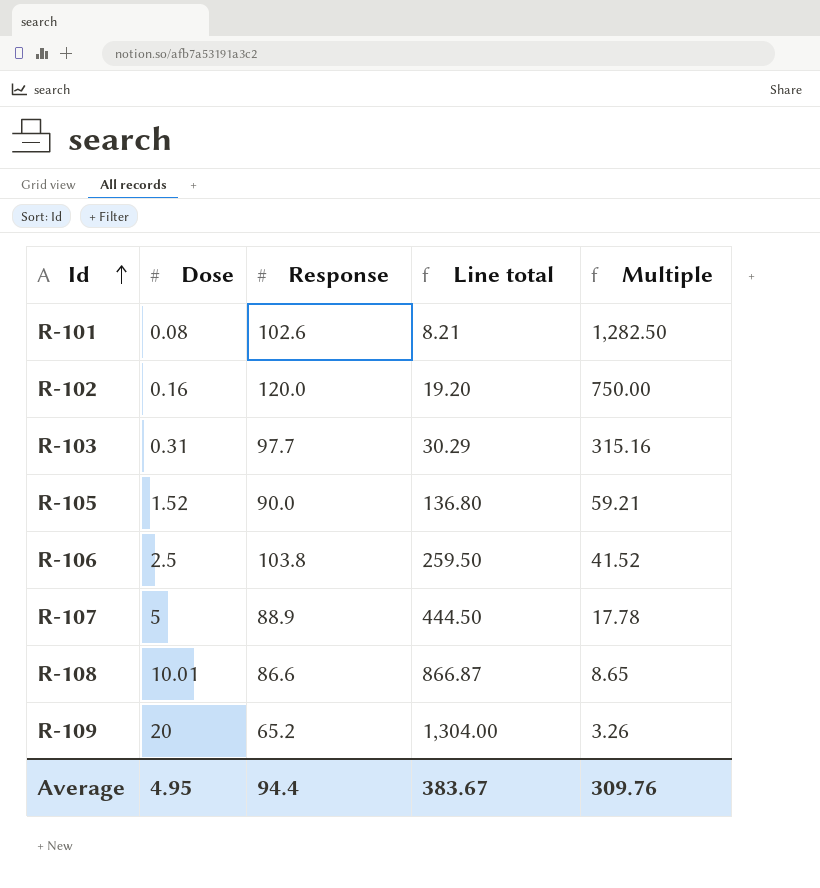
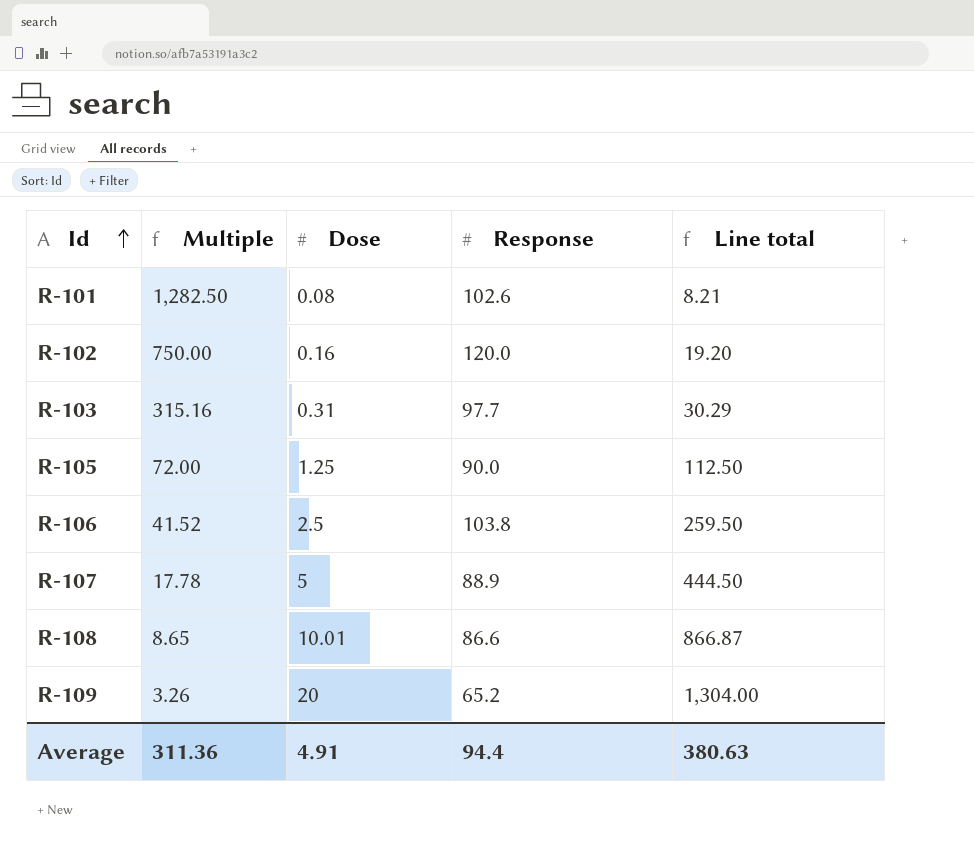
column Multiple | position: 5 -> 2
R-105 | Multiple: 59.21 -> 72.00
R-105 | Dose: 1.52 -> 1.25
R-105 | Line total: 136.80 -> 112.50
Average | Multiple: 309.76 -> 311.36
Average | Dose: 4.95 -> 4.91
Average | Line total: 383.67 -> 380.63

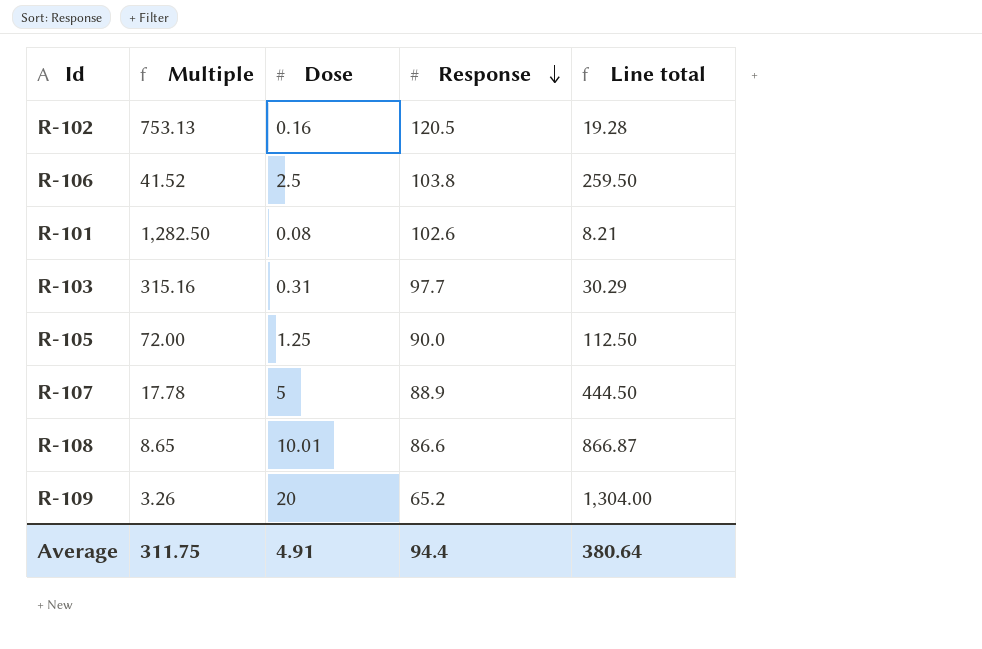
row order: Id ascending -> Response descending
R-102 | Multiple: 750.00 -> 753.13
R-102 | Response: 120.0 -> 120.5
R-102 | Line total: 19.20 -> 19.28
Average | Multiple: 311.36 -> 311.75
Average | Line total: 380.63 -> 380.64

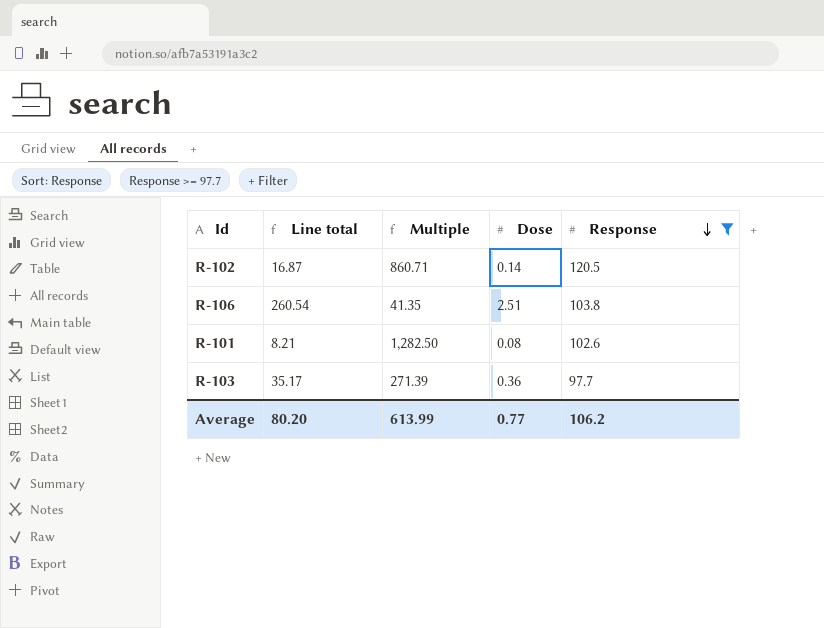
filter: none -> Response >= 97.7
column Line total | position: 5 -> 2
R-102 | Line total: 19.28 -> 16.87
R-102 | Multiple: 753.13 -> 860.71
R-102 | Dose: 0.16 -> 0.14
R-106 | Line total: 259.50 -> 260.54
R-106 | Multiple: 41.52 -> 41.35
R-106 | Dose: 2.5 -> 2.51
R-103 | Line total: 30.29 -> 35.17
R-103 | Multiple: 315.16 -> 271.39
R-103 | Dose: 0.31 -> 0.36
Average | Line total: 380.64 -> 80.20
Average | Multiple: 311.75 -> 613.99
Average | Dose: 4.91 -> 0.77
Average | Response: 94.4 -> 106.2

